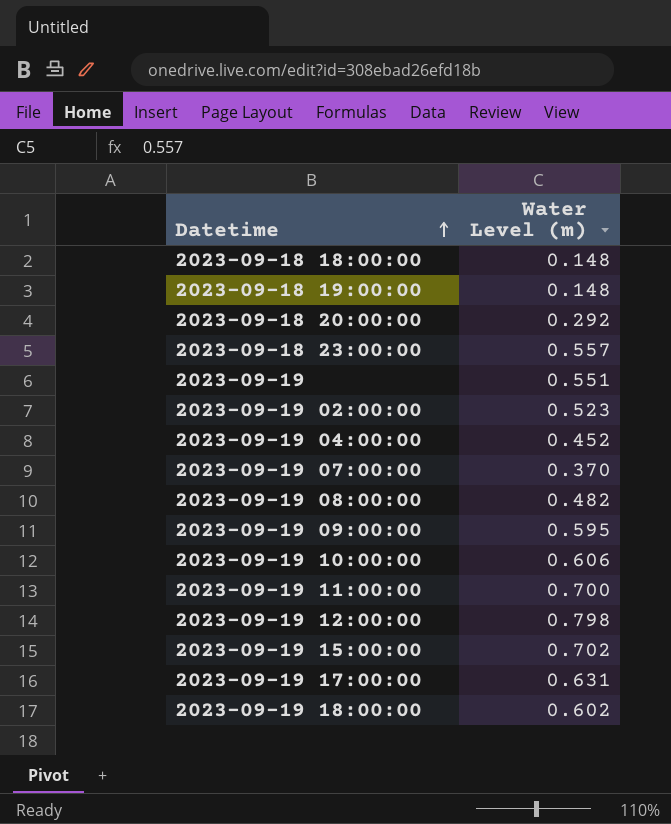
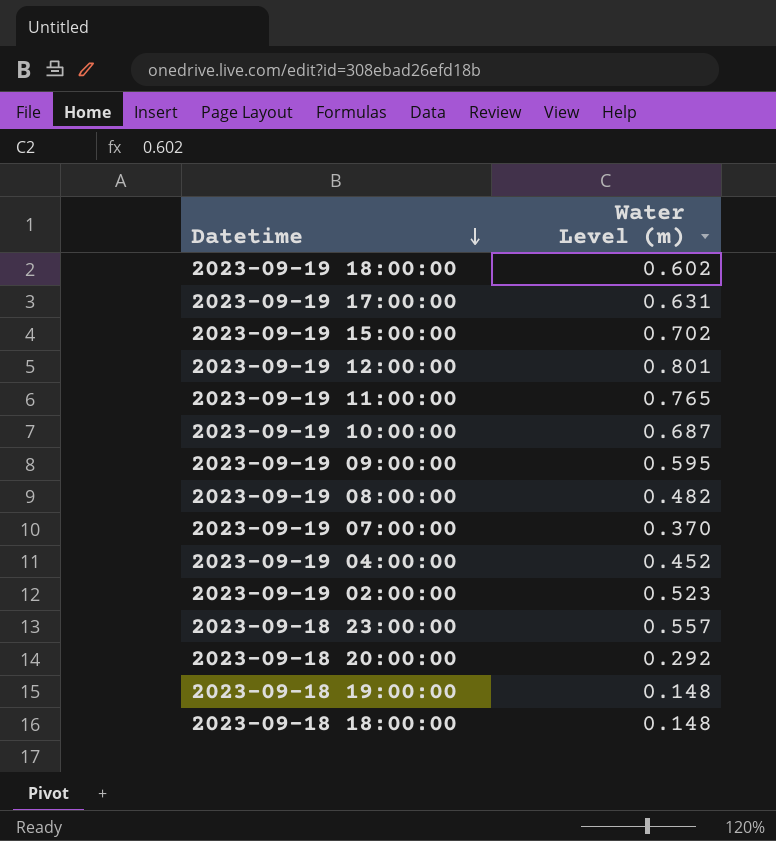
row order: Datetime ascending -> Datetime descending
row 2023-09-19: 0.551 -> none
2023-09-19 12:00:00 | Water Level (m): 0.798 -> 0.801
2023-09-19 11:00:00 | Water Level (m): 0.700 -> 0.765
2023-09-19 10:00:00 | Water Level (m): 0.606 -> 0.687

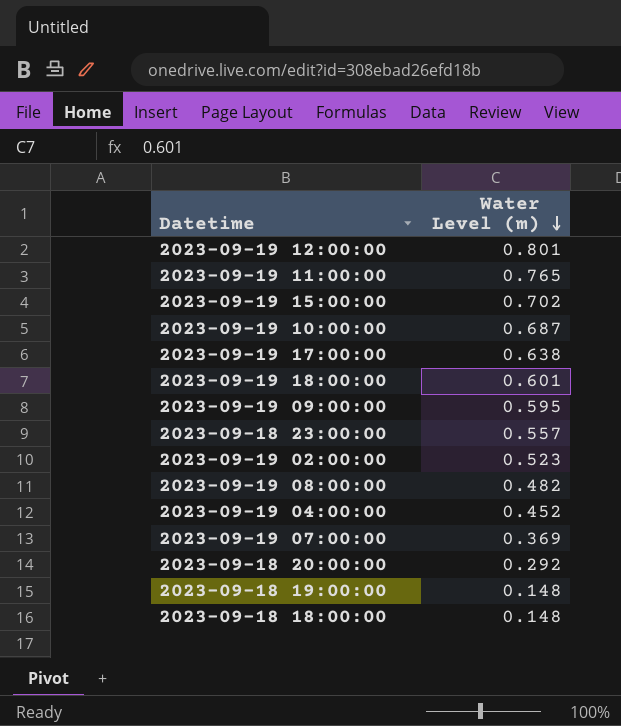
row order: Datetime descending -> Water Level (m) descending
2023-09-19 17:00:00 | Water Level (m): 0.631 -> 0.638
2023-09-19 18:00:00 | Water Level (m): 0.602 -> 0.601
2023-09-19 07:00:00 | Water Level (m): 0.370 -> 0.369

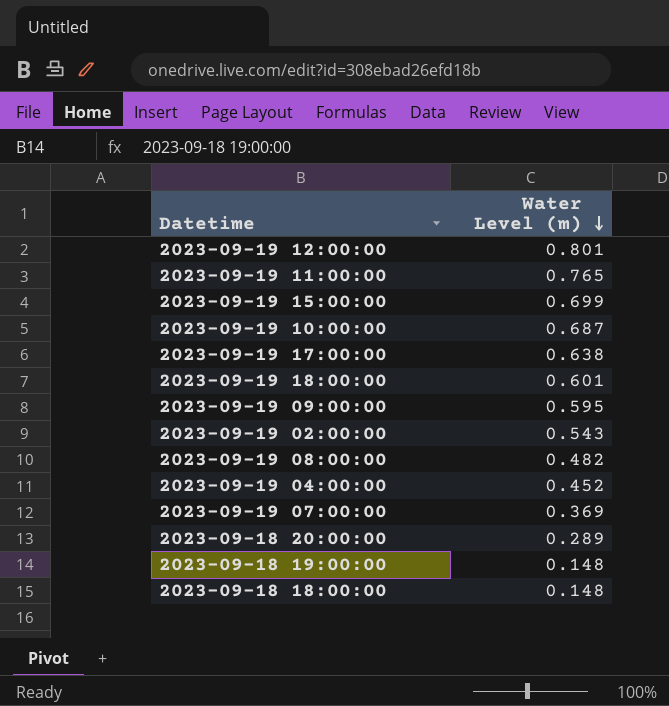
row 2023-09-18 23:00:00: 0.557 -> none
2023-09-19 15:00:00 | Water Level (m): 0.702 -> 0.699
2023-09-19 02:00:00 | Water Level (m): 0.523 -> 0.543
2023-09-18 20:00:00 | Water Level (m): 0.292 -> 0.289

